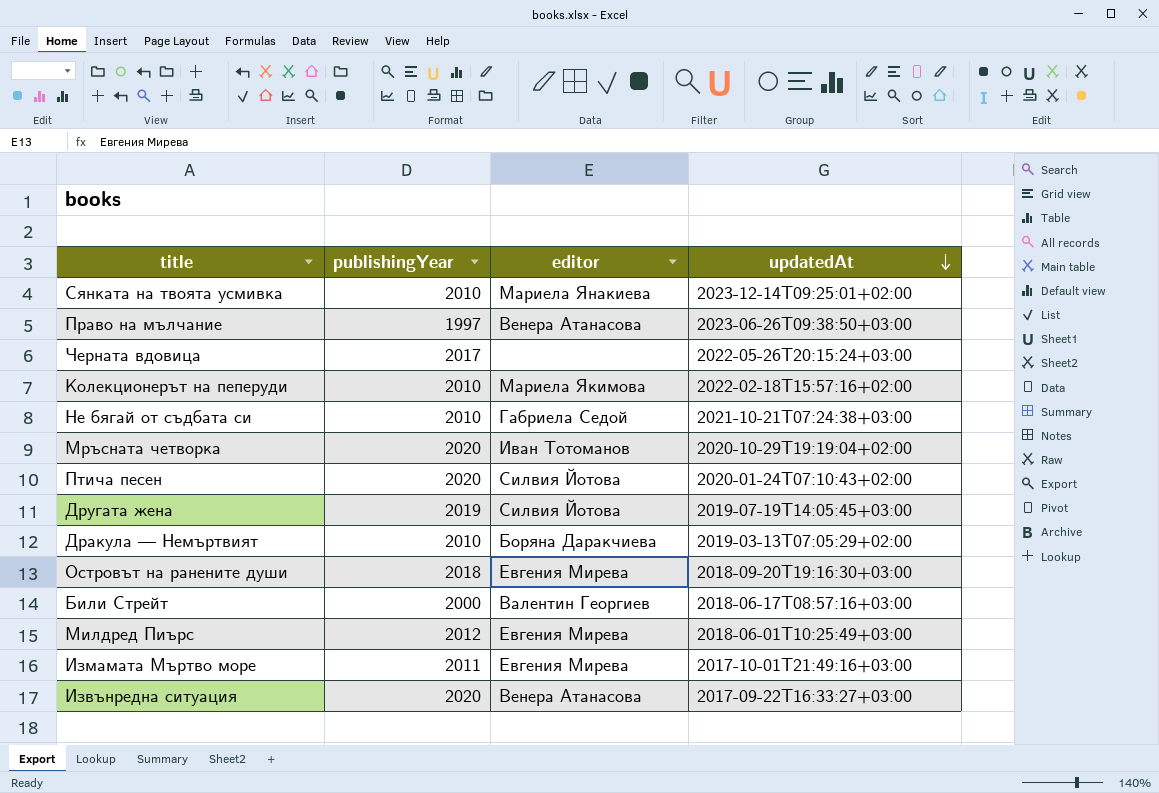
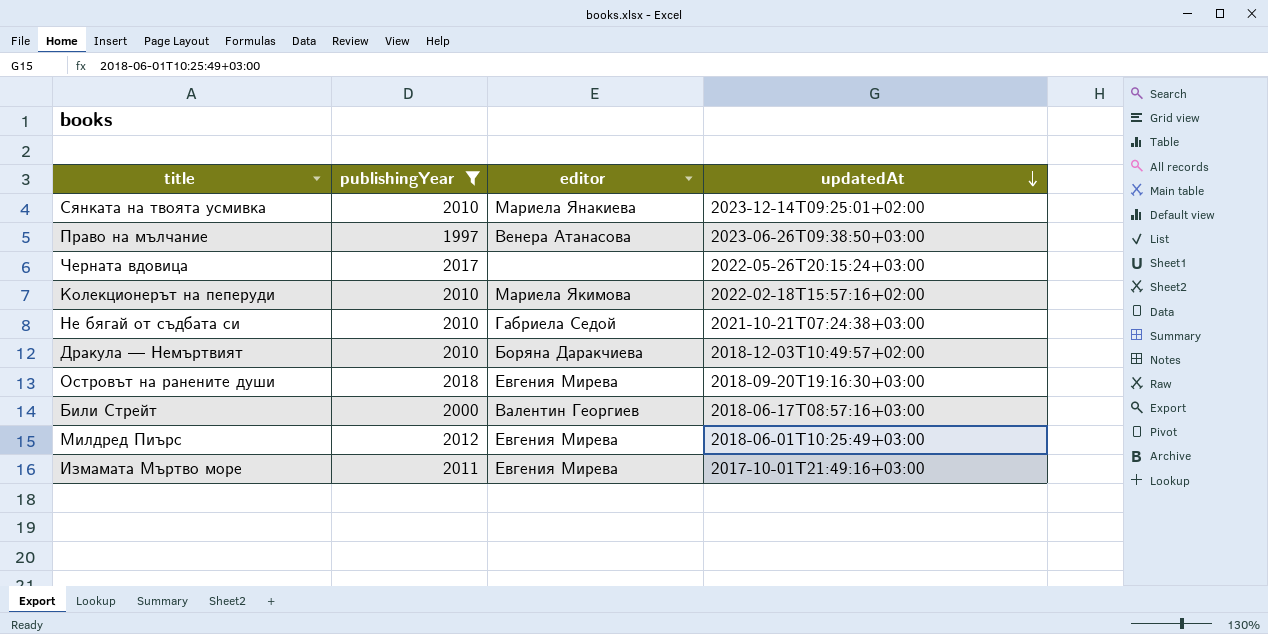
filter: none -> publishingYear <= 2018
Дракула — Немъртвият | updatedAt: 2019-03-13T07:05:29+02:00 -> 2018-12-03T10:49:57+02:00

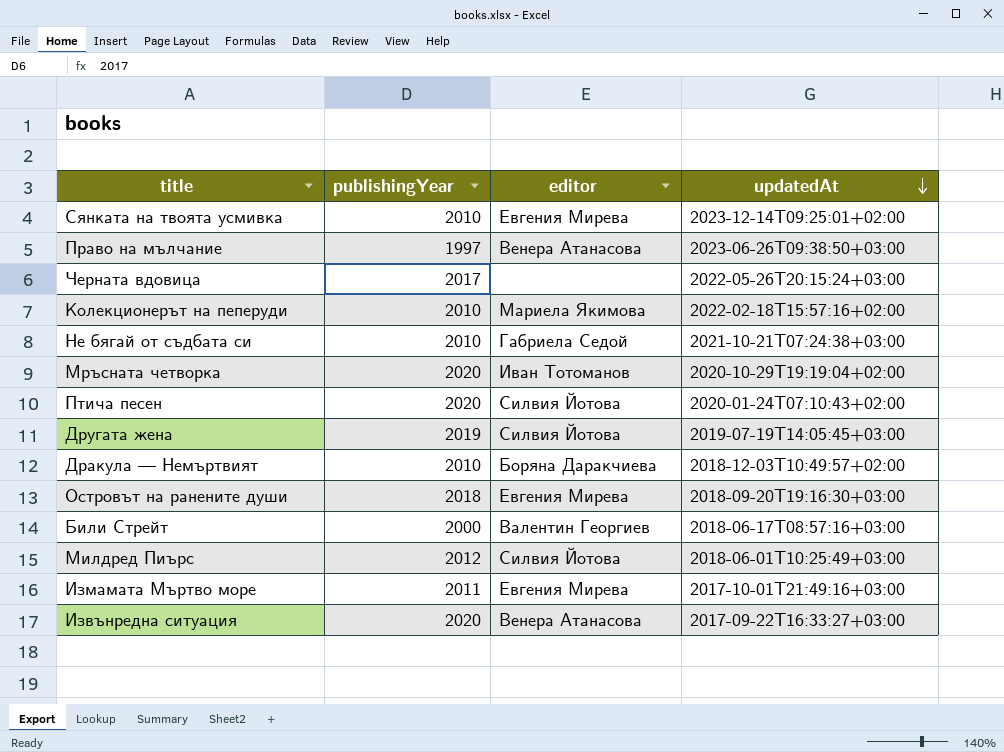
filter: publishingYear <= 2018 -> none
Сянката на твоята усмивка | editor: Мариела Янакиева -> Евгения Мирева
Милдред Пиърс | editor: Евгения Мирева -> Силвия Йотова

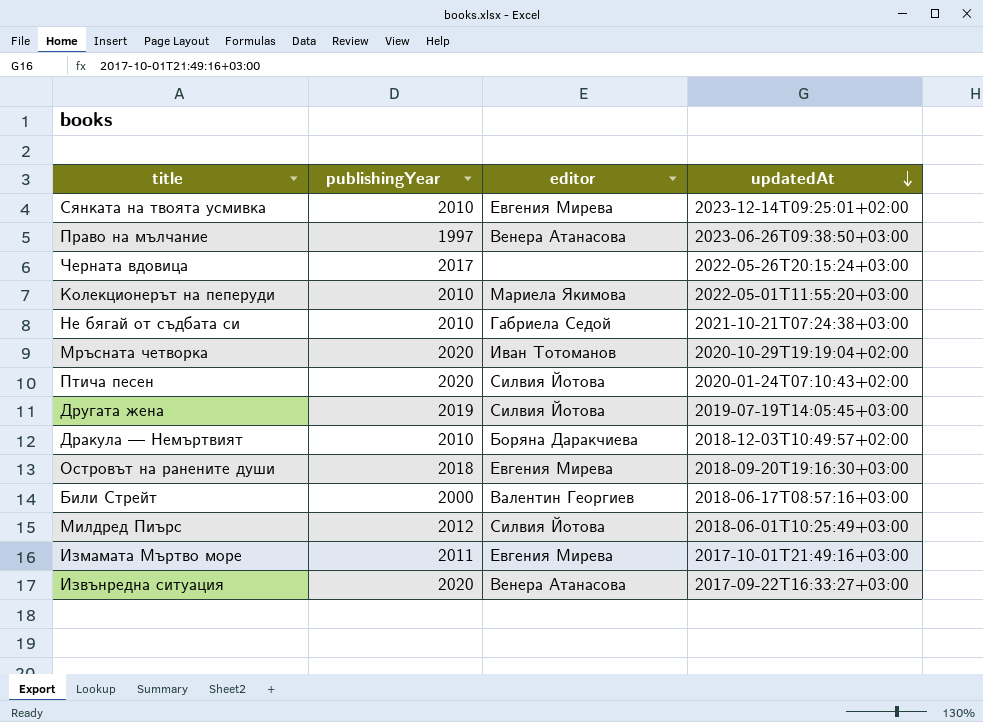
Колекционерът на пеперуди | updatedAt: 2022-02-18T15:57:16+02:00 -> 2022-05-01T11:55:20+03:00

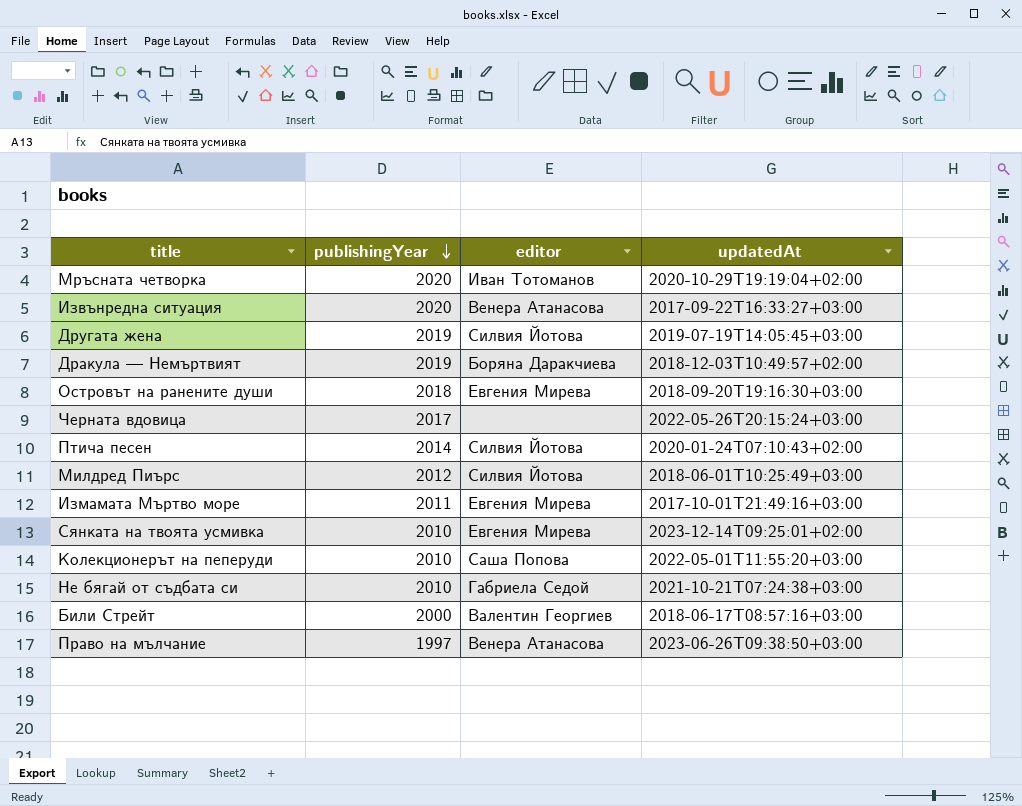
row order: updatedAt descending -> publishingYear descending
Дракула — Немъртвият | publishingYear: 2010 -> 2019
Птича песен | publishingYear: 2020 -> 2014
Колекционерът на пеперуди | editor: Мариела Якимова -> Саша Попова

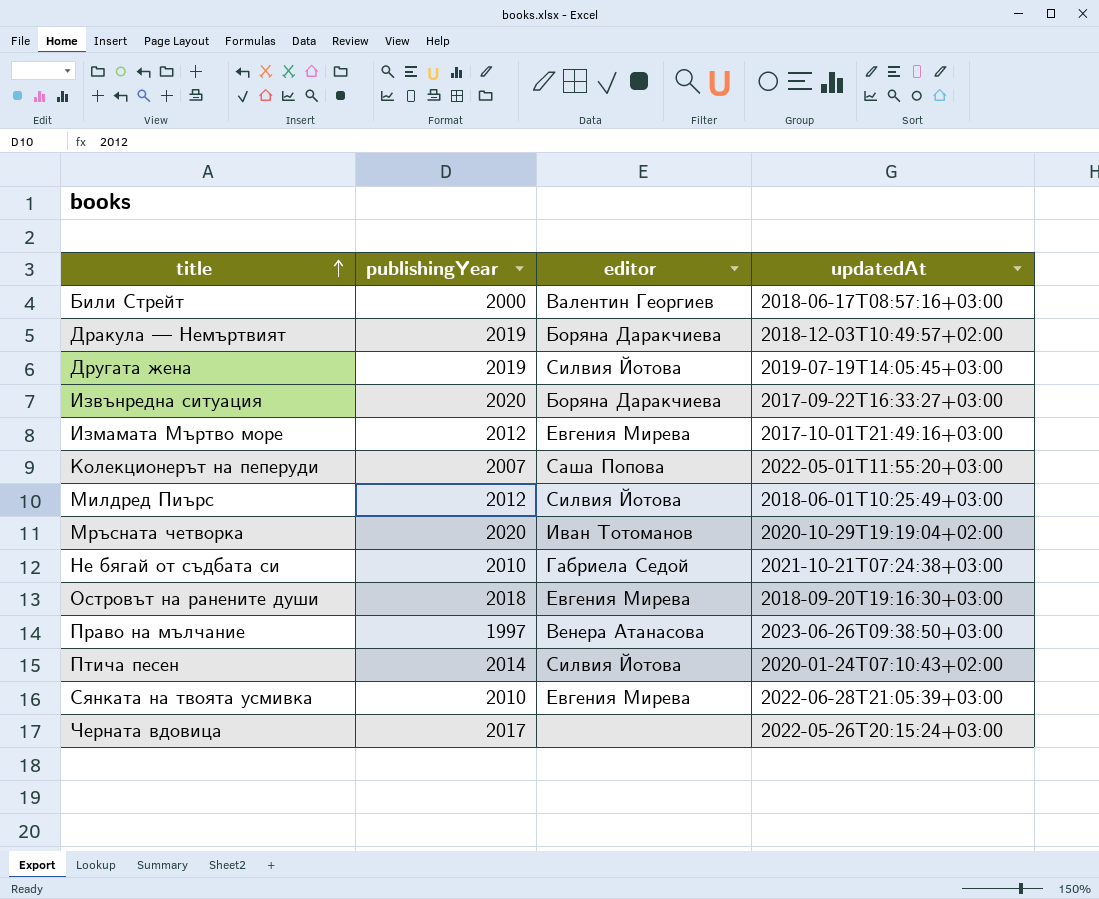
row order: publishingYear descending -> title ascending
Извънредна ситуация | editor: Венера Атанасова -> Боряна Даракчиева
Измамата Мъртво море | publishingYear: 2011 -> 2012
Колекционерът на пеперуди | publishingYear: 2010 -> 2007
Сянката на твоята усмивка | updatedAt: 2023-12-14T09:25:01+02:00 -> 2022-06-28T21:05:39+03:00

